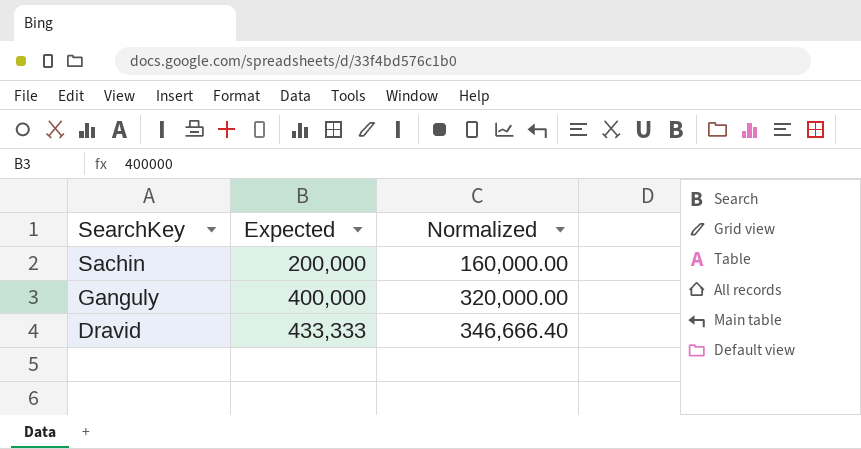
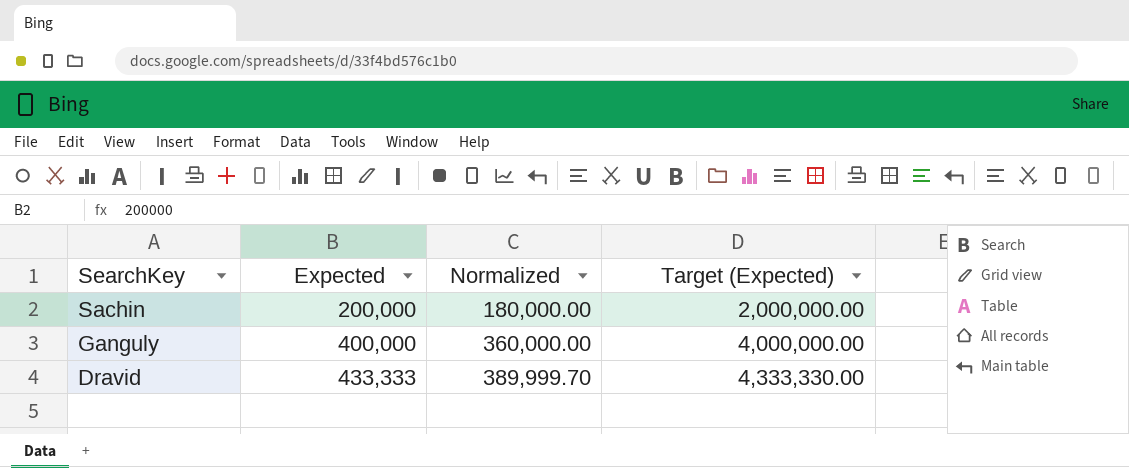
column Normalized | formula: [Expected] * 0.8 -> [Expected] * 0.9
column Target (Expected) | formula: none -> [Expected] * 10

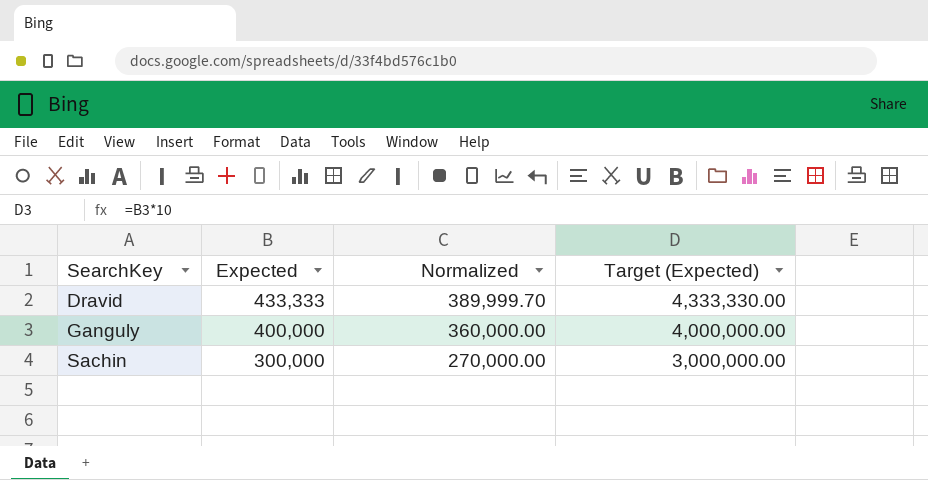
row order: SearchKey descending -> SearchKey ascending
Sachin | Expected: 200,000 -> 300,000
Sachin | Normalized: 180,000.00 -> 270,000.00
Sachin | Target (Expected): 2,000,000.00 -> 3,000,000.00

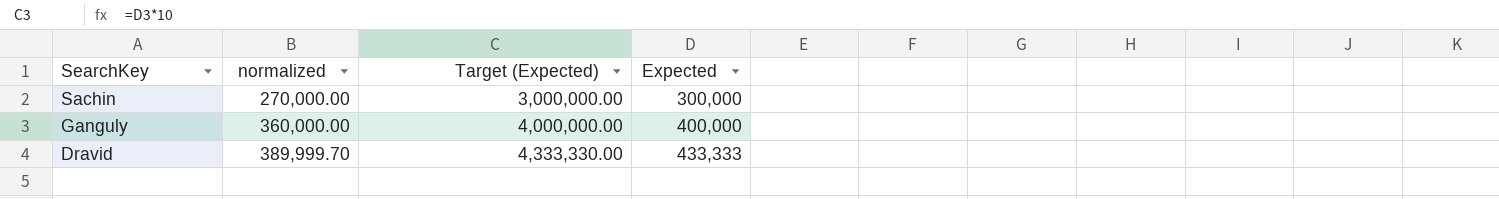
row order: SearchKey ascending -> SearchKey descending
column name: Normalized -> normalized
column Expected | position: 2 -> 4

